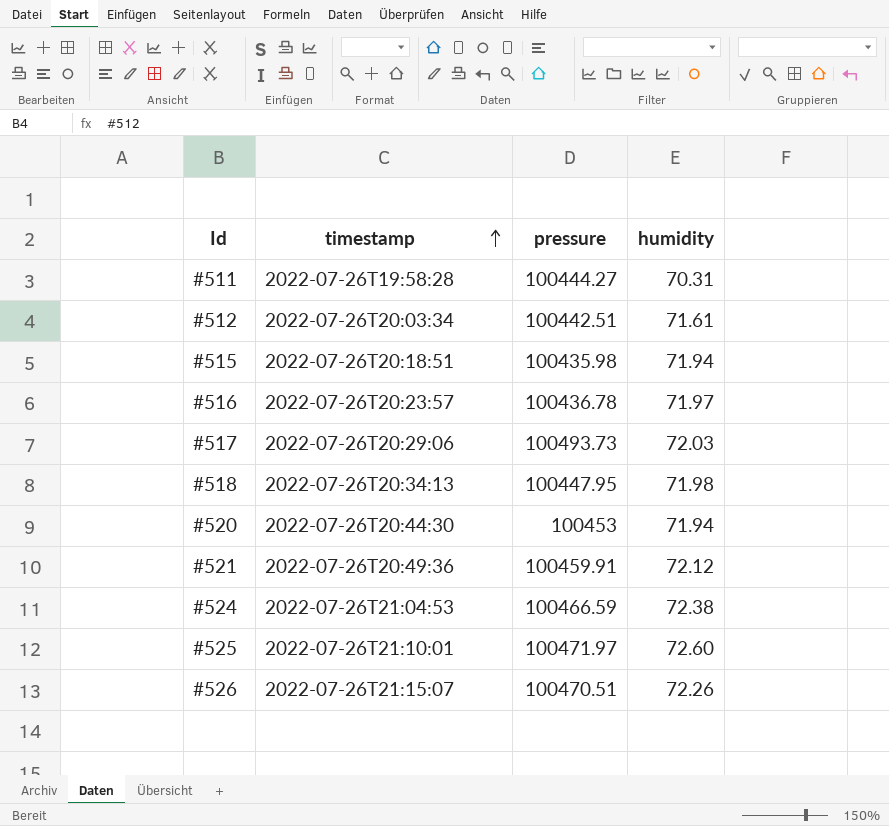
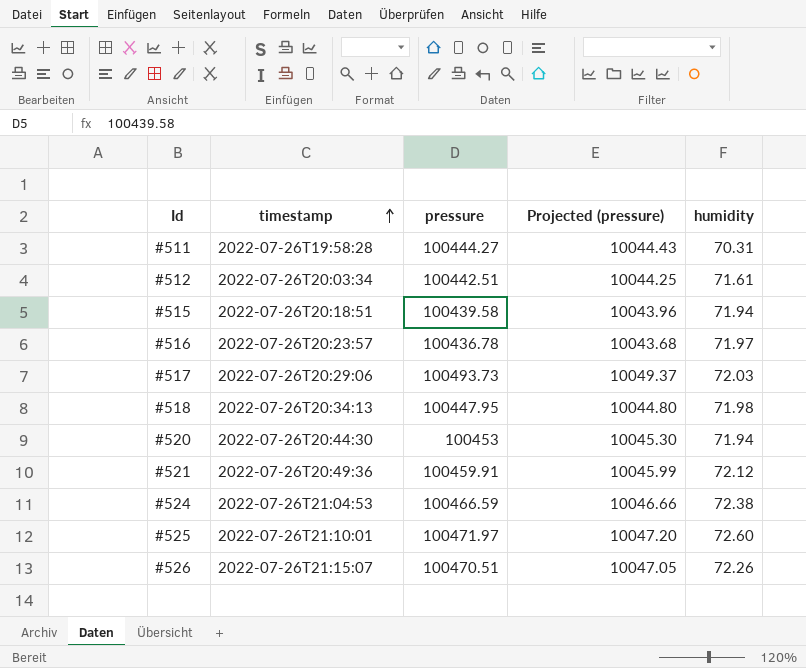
column Projected (pressure) | formula: none -> [pressure] * 0.1
#515 | pressure: 100435.98 -> 100439.58

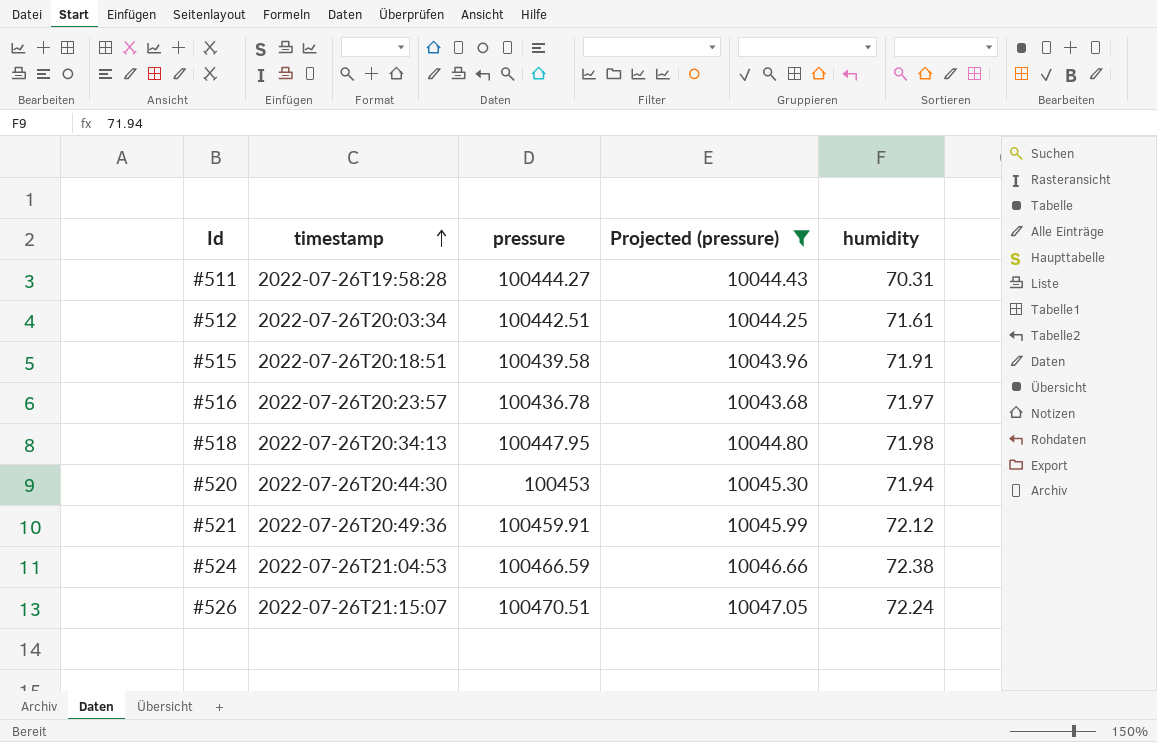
filter: none -> Projected (pressure) <= 10047.05
#515 | humidity: 71.94 -> 71.91
#526 | humidity: 72.26 -> 72.24

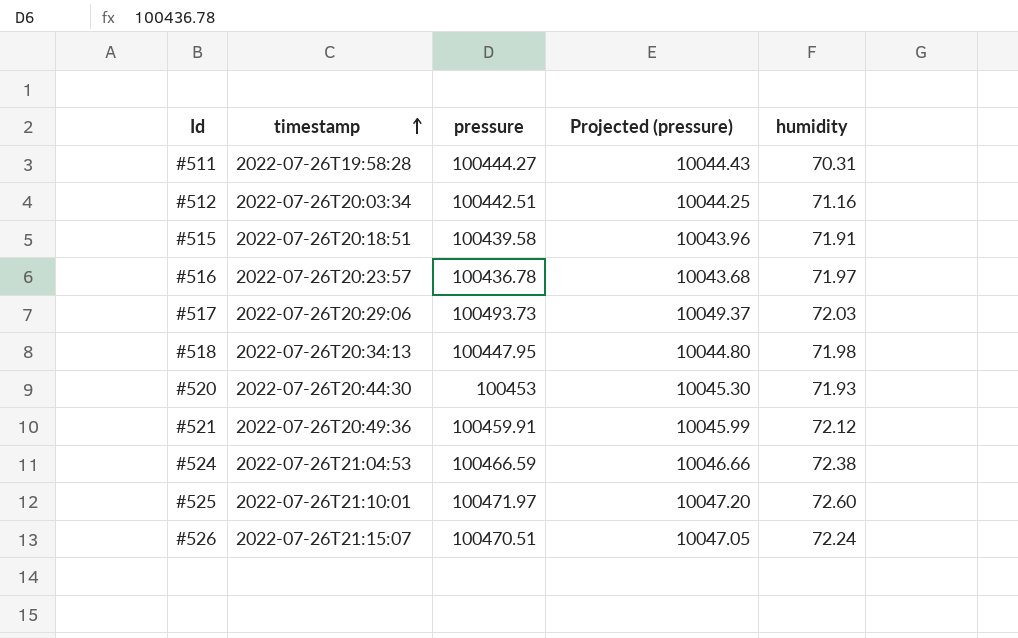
filter: Projected (pressure) <= 10047.05 -> none
#512 | humidity: 71.61 -> 71.16
#520 | humidity: 71.94 -> 71.93

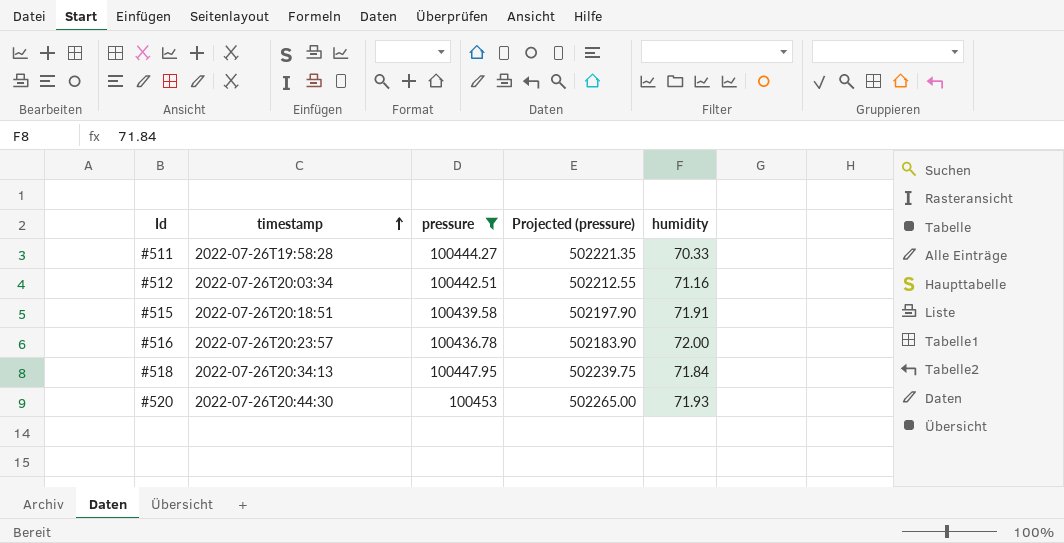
filter: none -> pressure <= 100453
column Projected (pressure) | formula: [pressure] * 0.1 -> [pressure] * 5
#511 | humidity: 70.31 -> 70.33
#516 | humidity: 71.97 -> 72.00
#518 | humidity: 71.98 -> 71.84

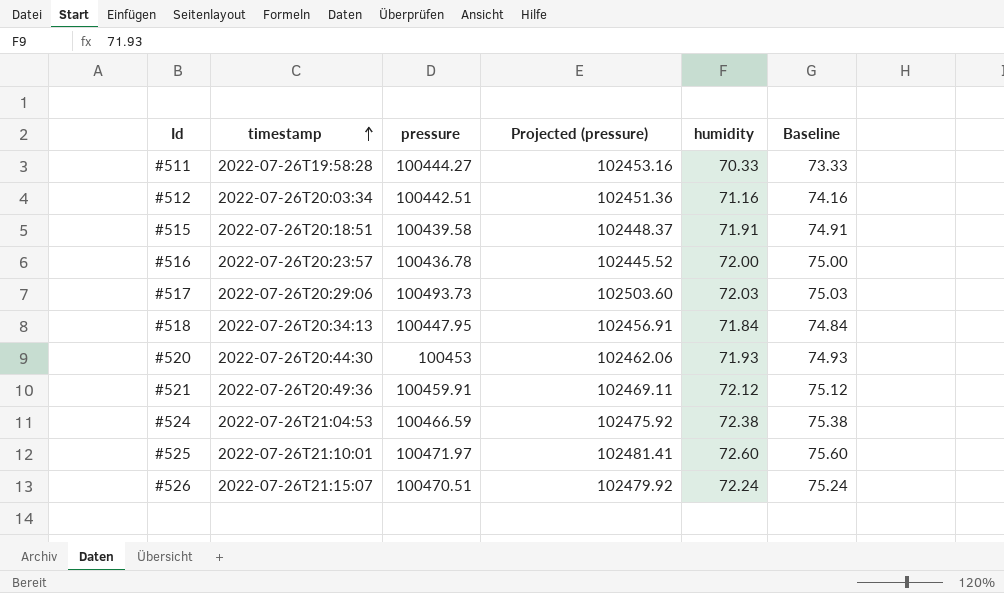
filter: pressure <= 100453 -> none
column Projected (pressure) | formula: [pressure] * 5 -> [pressure] * 1.02
column Baseline | formula: none -> [humidity] + 3

